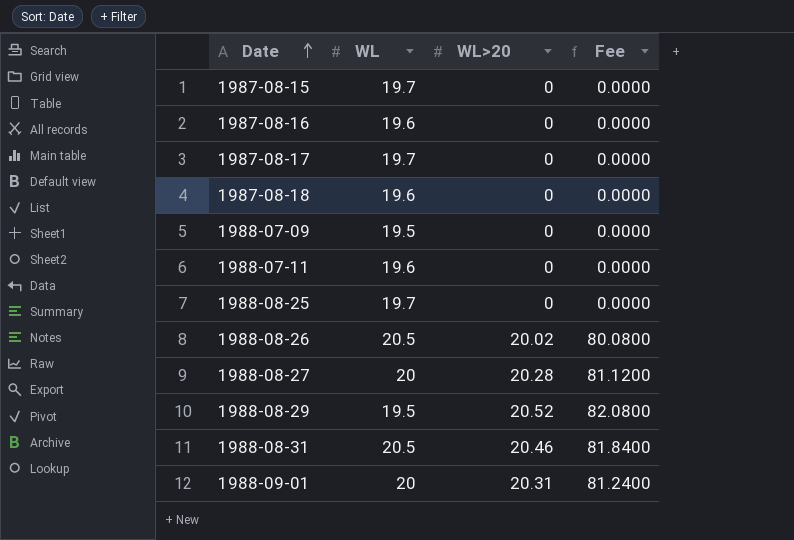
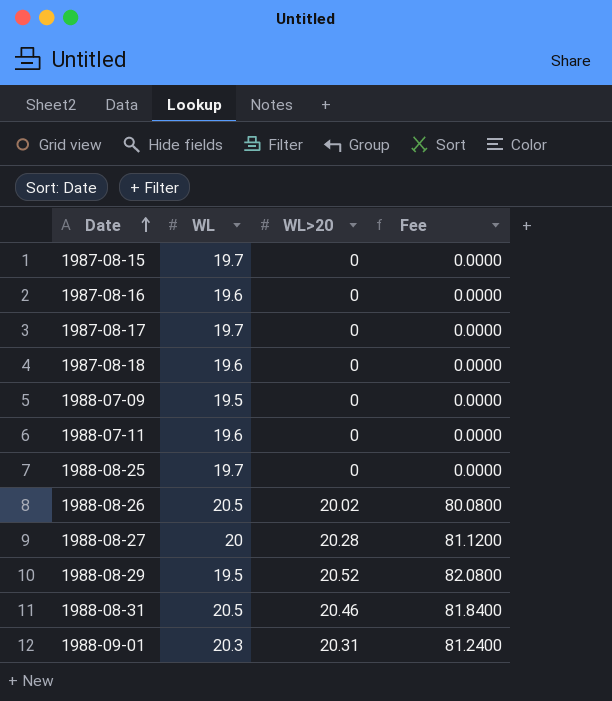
1988-09-01 | WL: 20 -> 20.3

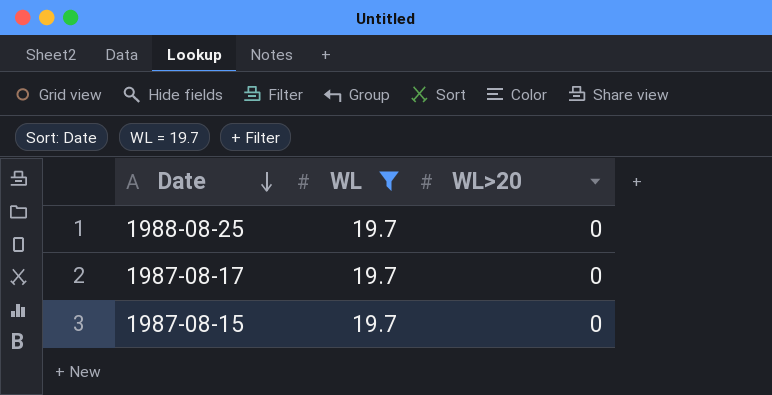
filter: none -> WL = 19.7
row order: Date ascending -> Date descending
column Fee | formula: [WL>20] * 4 -> none

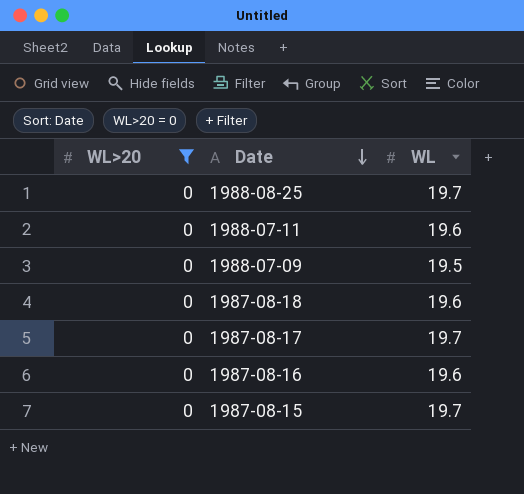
filter: WL = 19.7 -> WL>20 = 0
column WL>20 | position: 3 -> 1

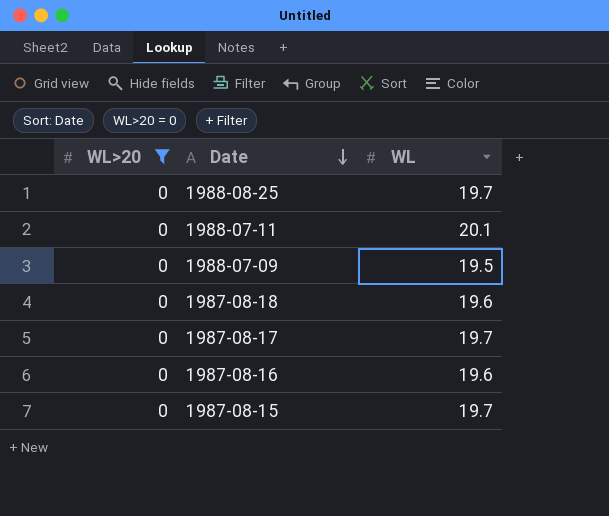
1988-07-11 | WL: 19.6 -> 20.1

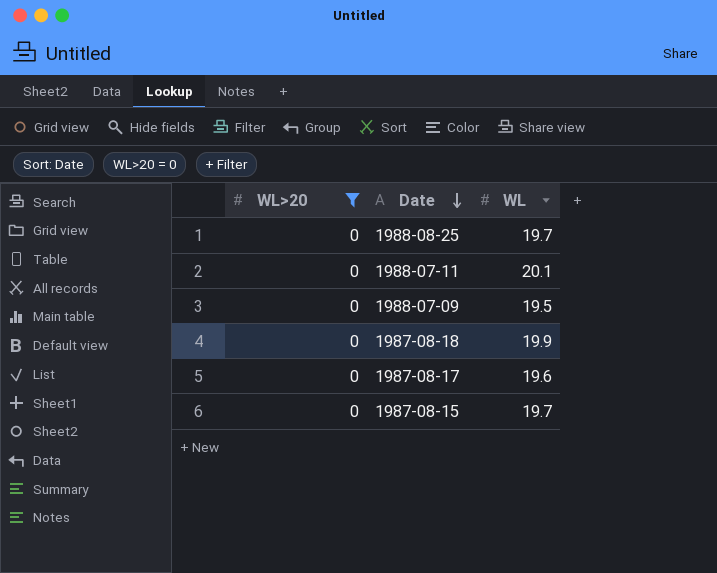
row 1987-08-16: 0 | 19.6 -> none
1987-08-18 | WL: 19.6 -> 19.9
1987-08-17 | WL: 19.7 -> 19.6

